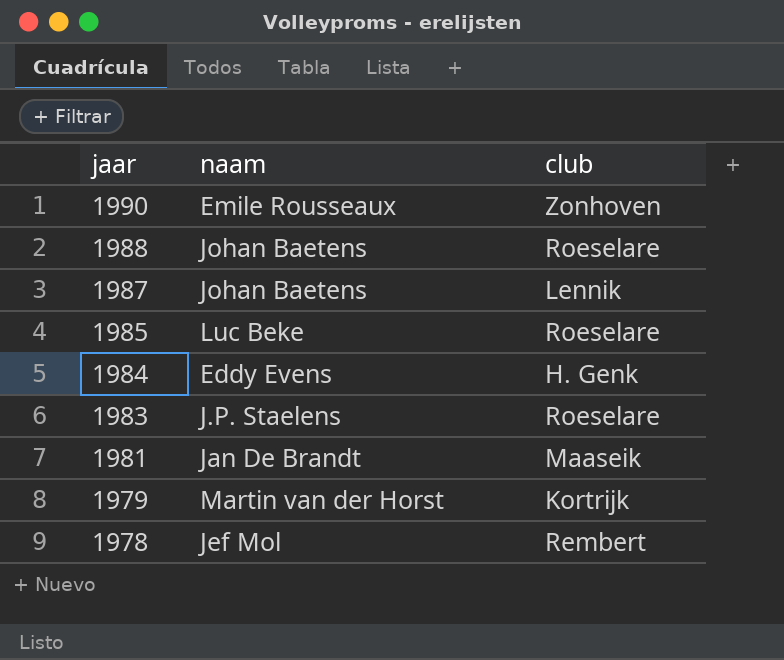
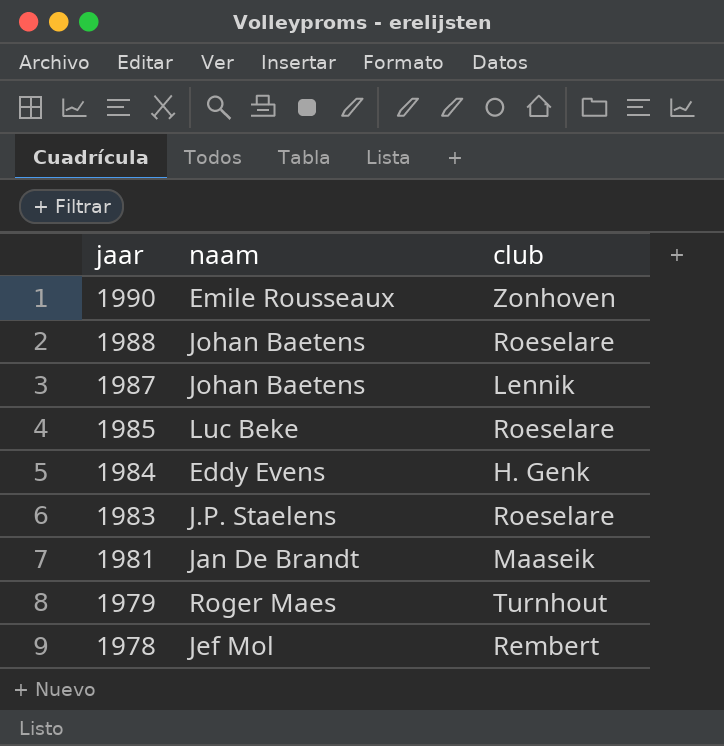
1979 | naam: Martin van der Horst -> Roger Maes
1979 | club: Kortrijk -> Turnhout

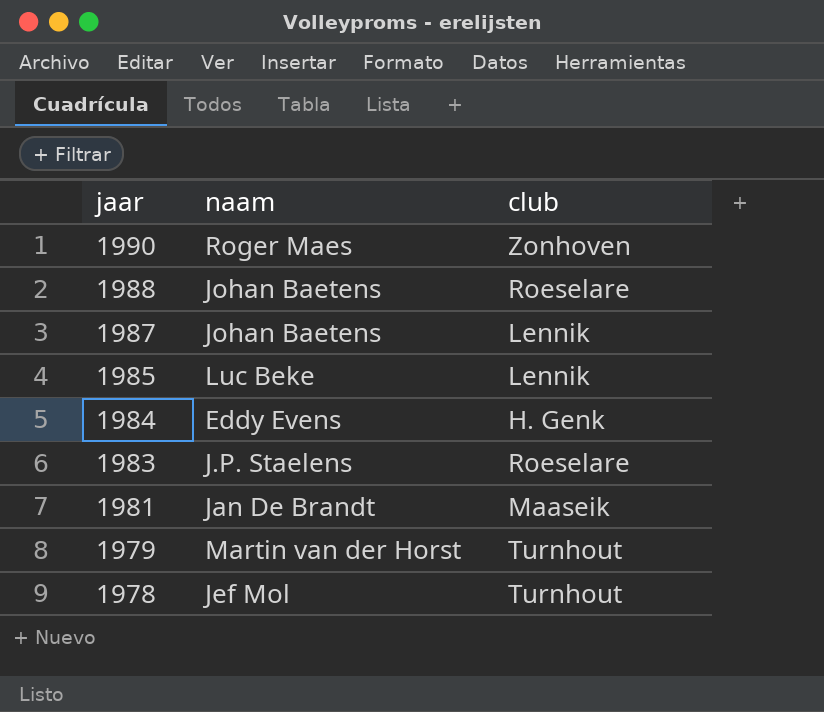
1990 | naam: Emile Rousseaux -> Roger Maes
1985 | club: Roeselare -> Lennik
1979 | naam: Roger Maes -> Martin van der Horst
1978 | club: Rembert -> Turnhout

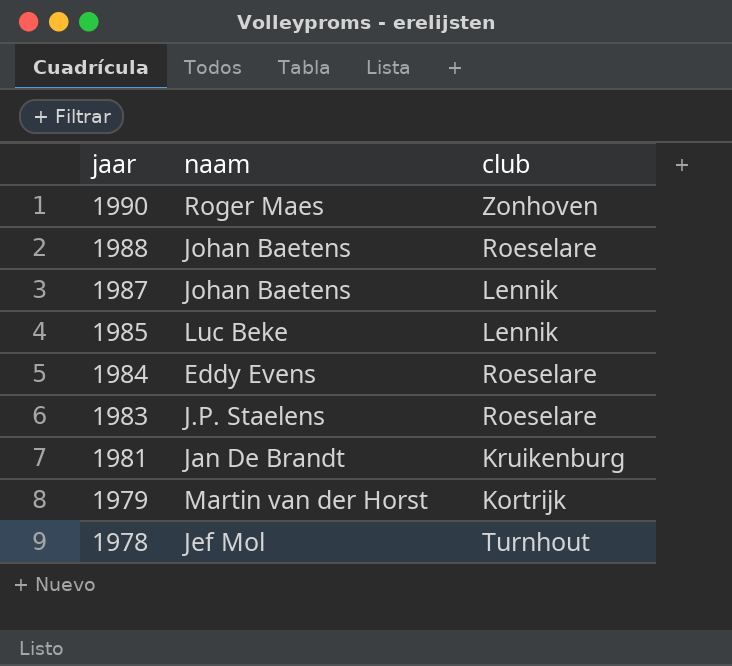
1984 | club: H. Genk -> Roeselare
1981 | club: Maaseik -> Kruikenburg
1979 | club: Turnhout -> Kortrijk

